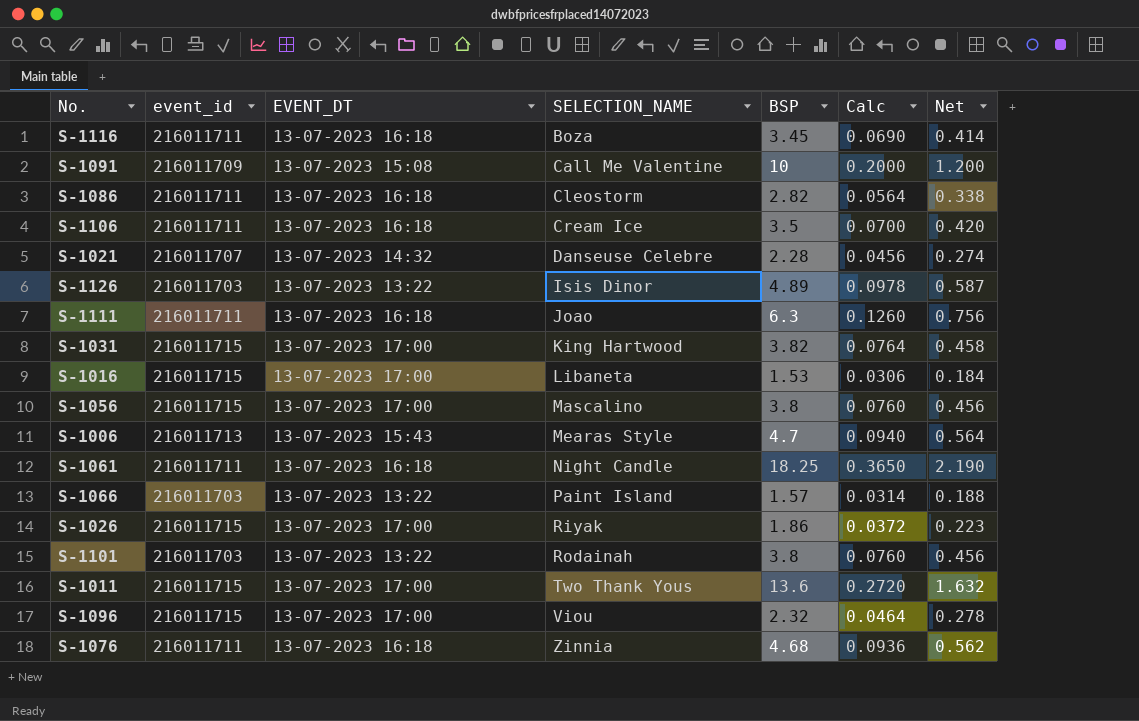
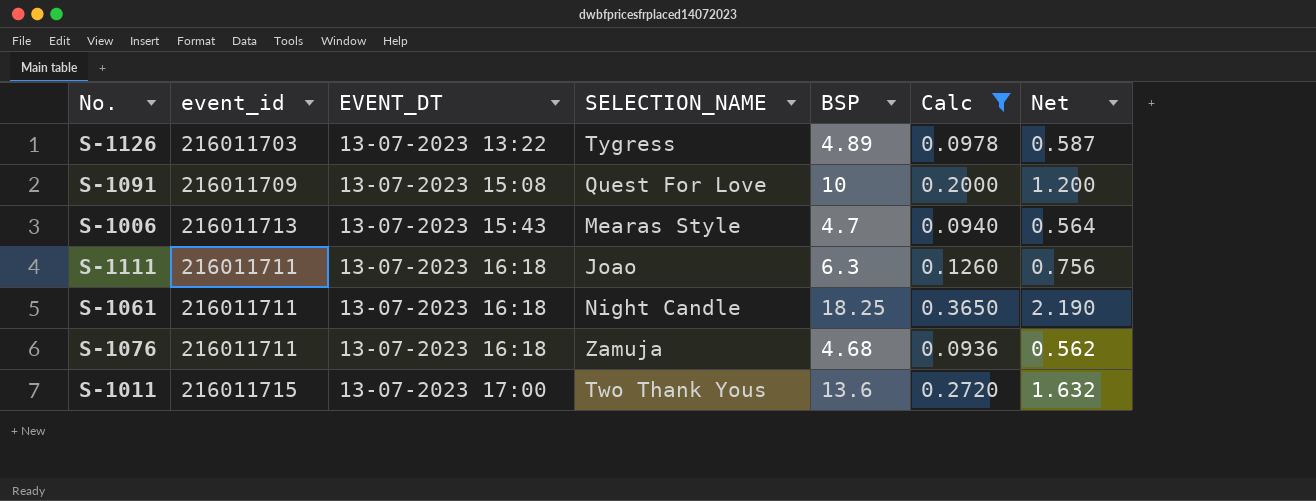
filter: none -> Calc >= 0.0936
row order: SELECTION_NAME ascending -> EVENT_DT ascending
S-1126 | SELECTION_NAME: Isis Dinor -> Tygress
S-1091 | SELECTION_NAME: Call Me Valentine -> Quest For Love
S-1076 | SELECTION_NAME: Zinnia -> Zamuja

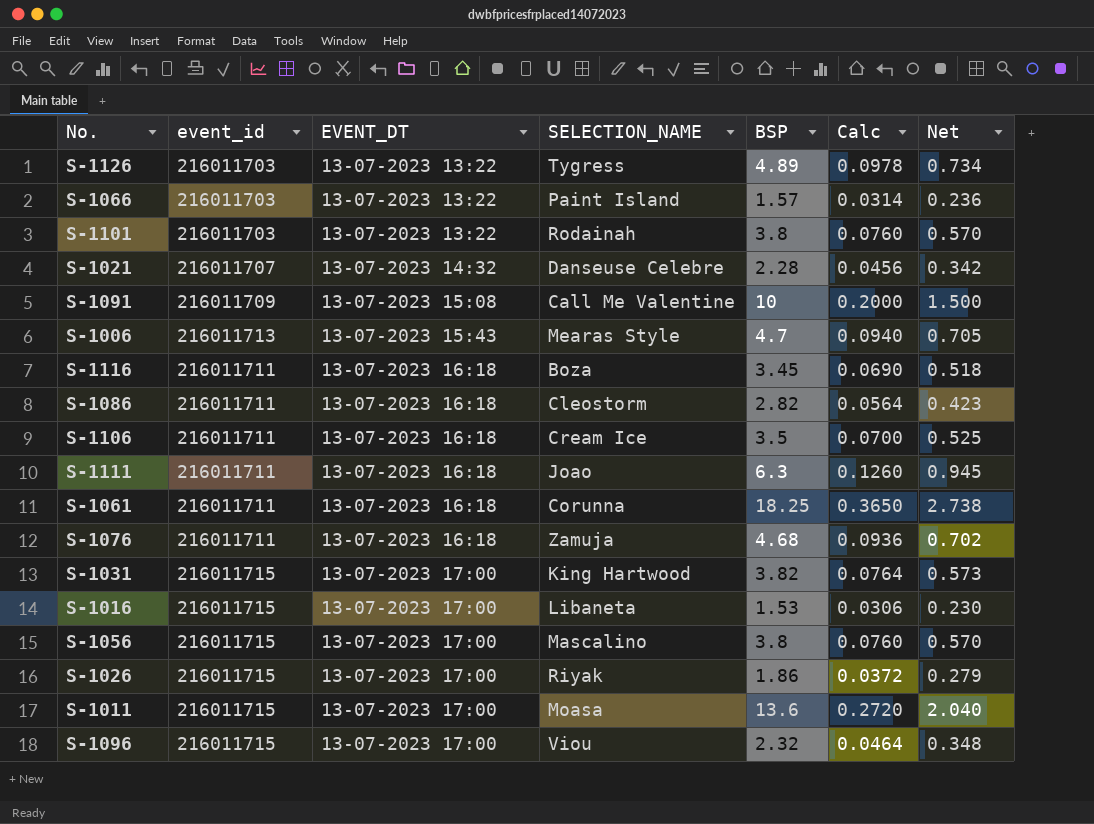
filter: Calc >= 0.0936 -> none
column Net | formula: [BSP] * 0.12 -> [BSP] * 0.15
S-1091 | SELECTION_NAME: Quest For Love -> Call Me Valentine
S-1061 | SELECTION_NAME: Night Candle -> Corunna
S-1011 | SELECTION_NAME: Two Thank Yous -> Moasa

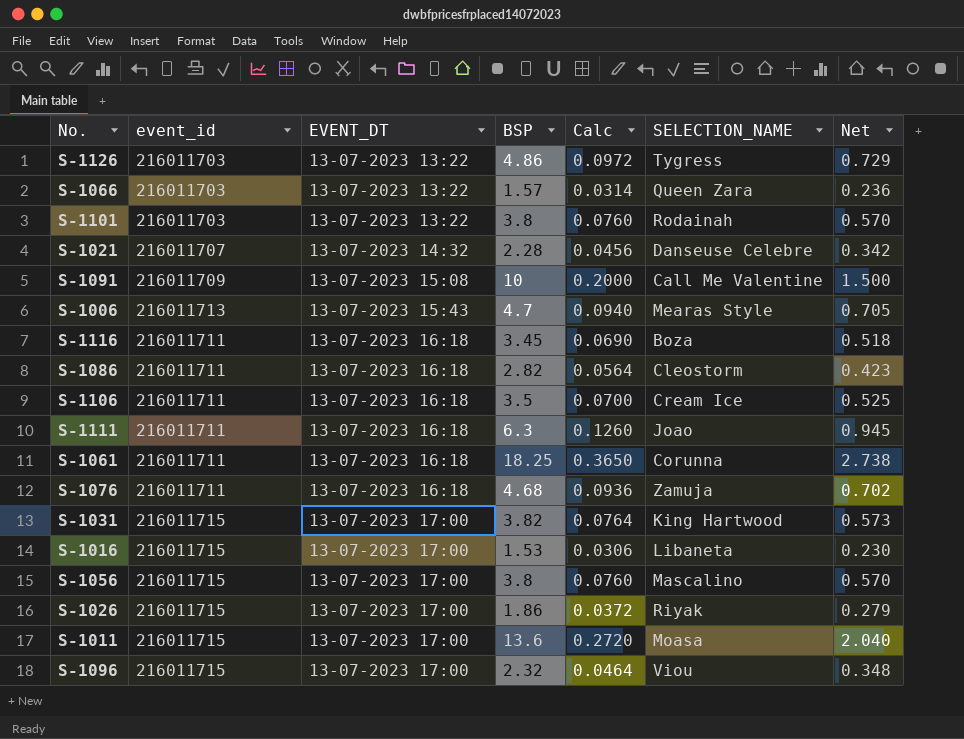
column SELECTION_NAME | position: 4 -> 6
S-1126 | BSP: 4.89 -> 4.86
S-1126 | Calc: 0.0978 -> 0.0972
S-1126 | Net: 0.734 -> 0.729
S-1066 | SELECTION_NAME: Paint Island -> Queen Zara

